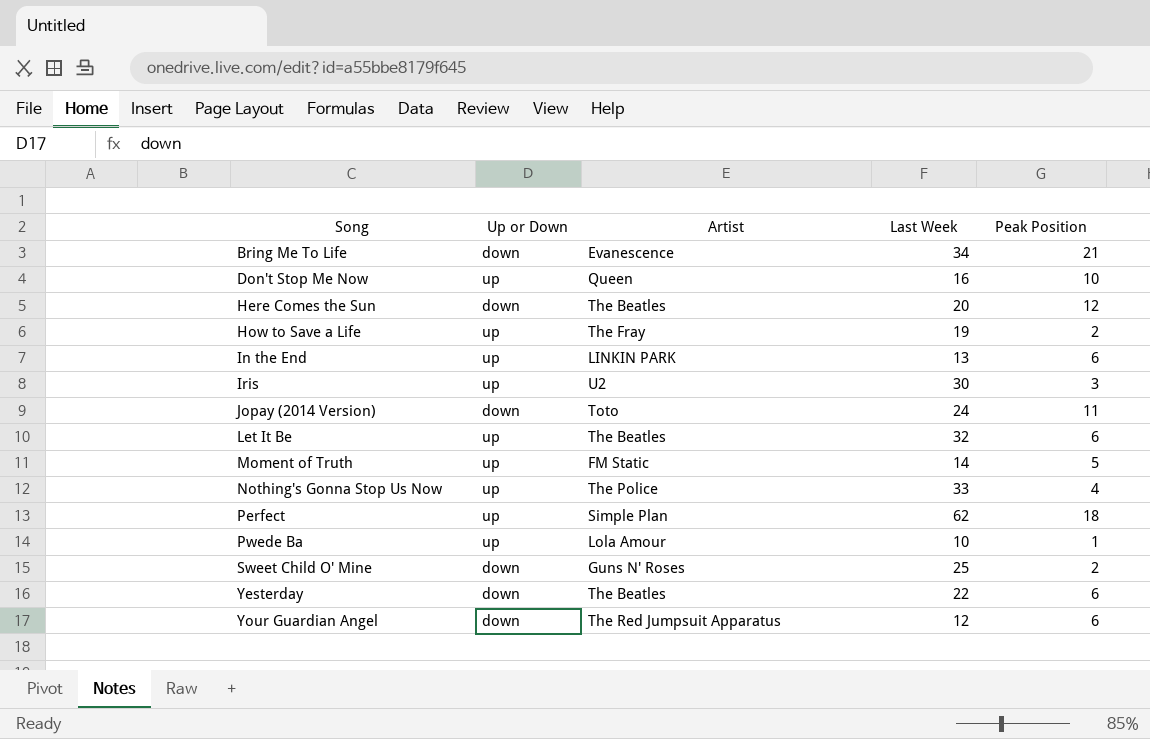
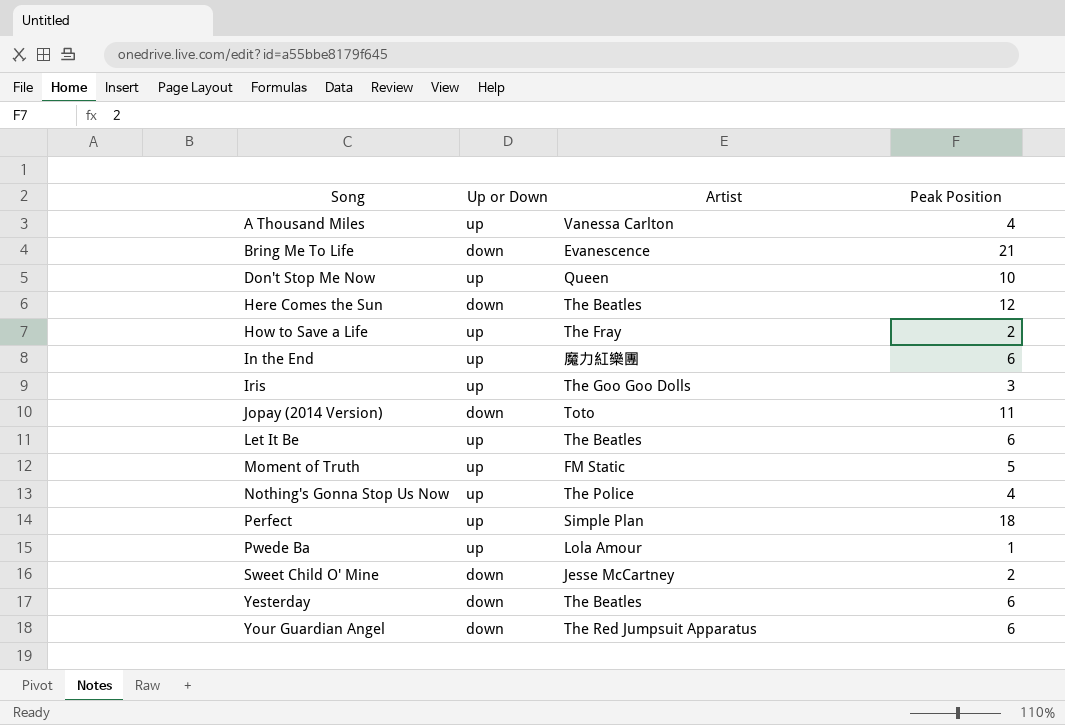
column Last Week | position: 4 -> none
row A Thousand Miles: none -> up | Vanessa Carlton | 4
In the End | Artist: LINKIN PARK -> 魔力紅樂團
Iris | Artist: U2 -> The Goo Goo Dolls
Sweet Child O' Mine | Artist: Guns N' Roses -> Jesse McCartney

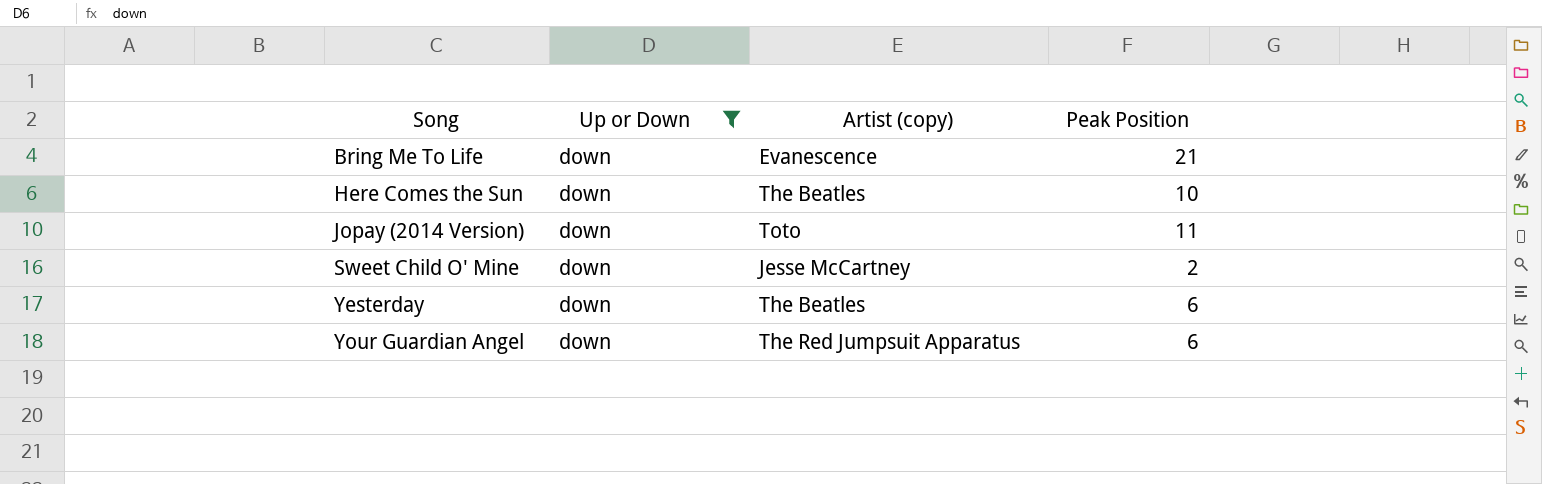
filter: none -> Up or Down = down
column name: Artist -> Artist (copy)
Here Comes the Sun | Peak Position: 12 -> 10

